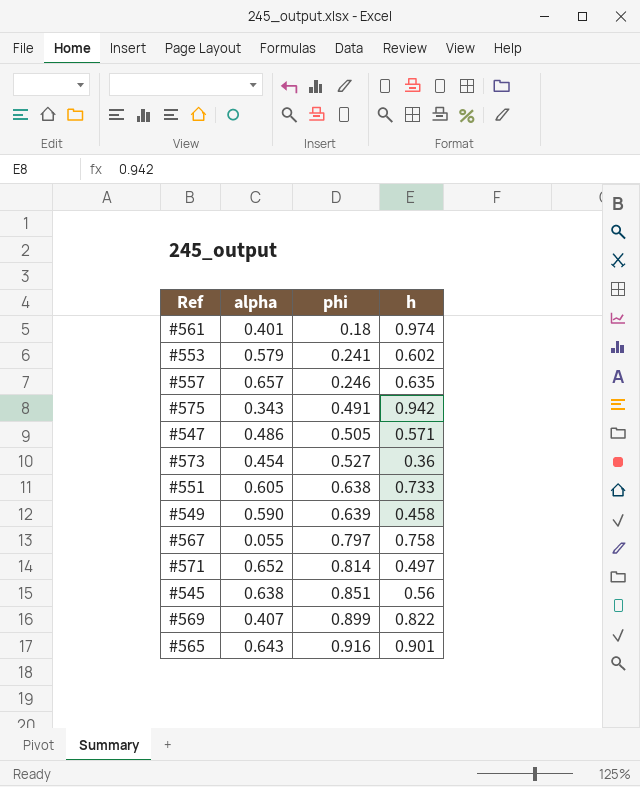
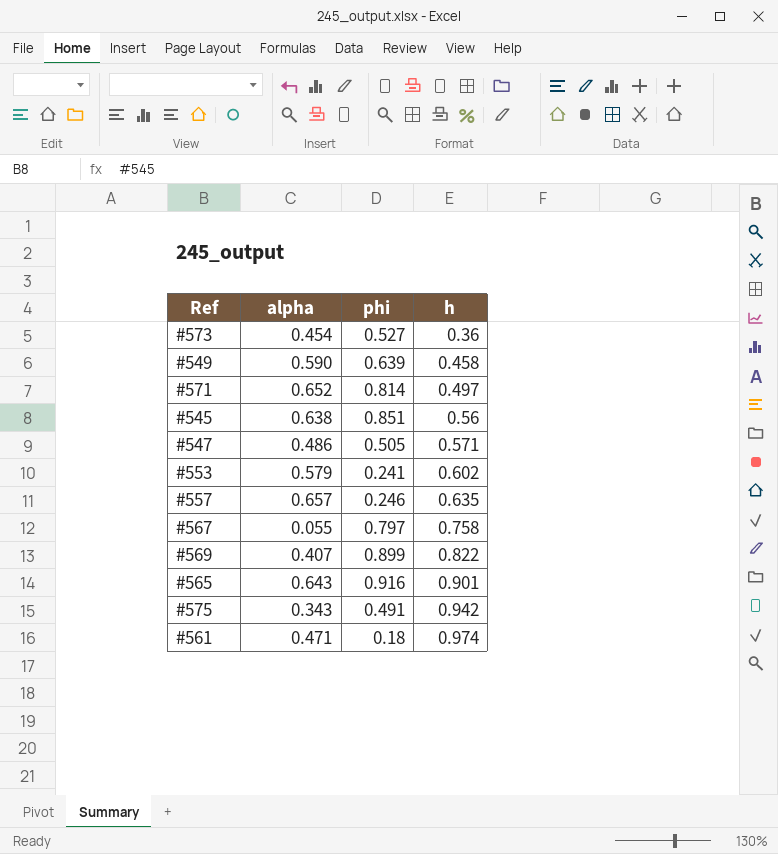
row order: phi ascending -> h ascending
row #551: 0.605 | 0.638 | 0.733 -> none
#561 | alpha: 0.401 -> 0.471

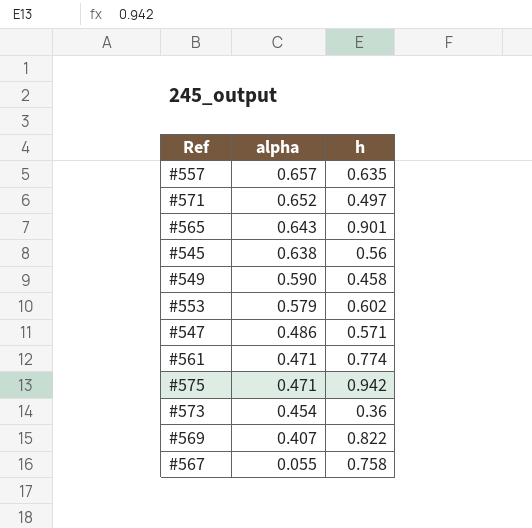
row order: h ascending -> alpha descending
column phi | position: 3 -> none
#561 | h: 0.974 -> 0.774
#575 | alpha: 0.343 -> 0.471

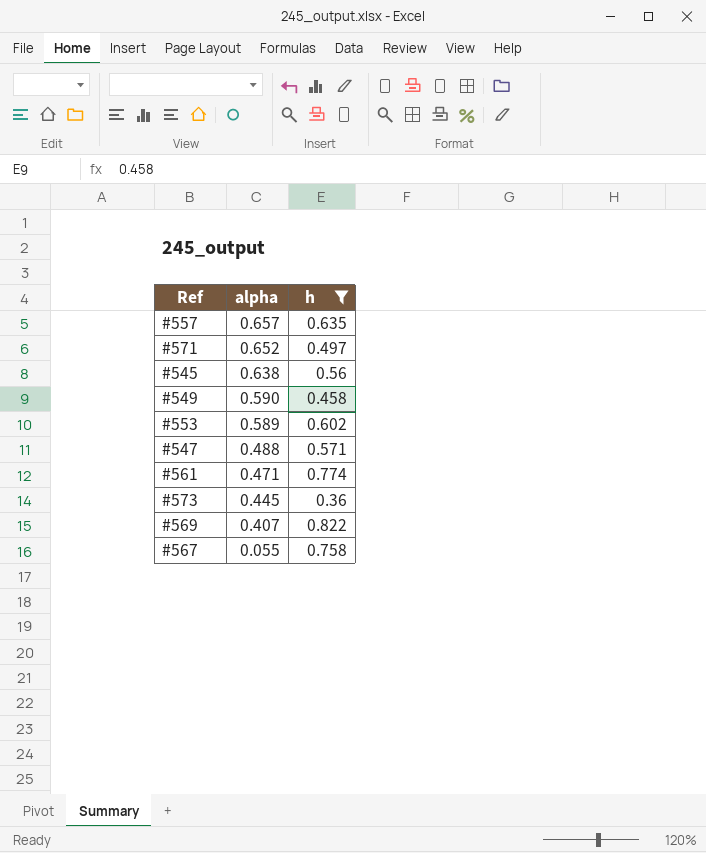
filter: none -> h <= 0.822
#553 | alpha: 0.579 -> 0.589
#547 | alpha: 0.486 -> 0.488
#573 | alpha: 0.454 -> 0.445

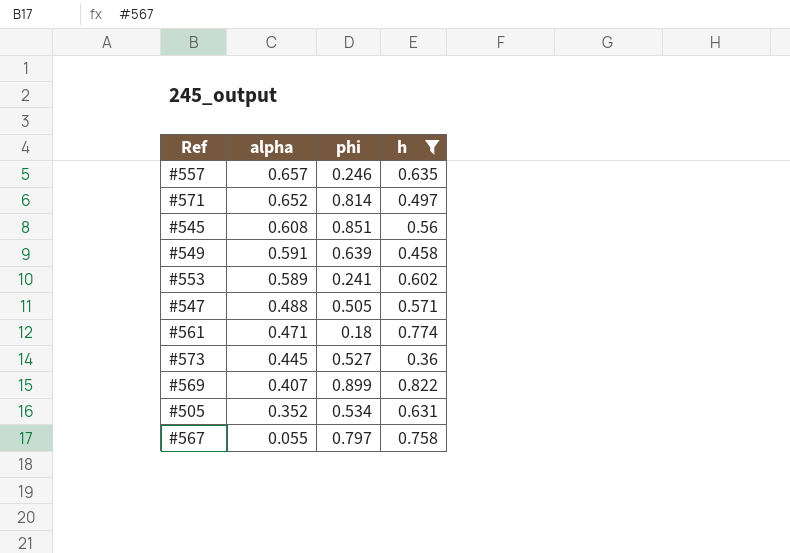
column phi | position: none -> 3
#545 | alpha: 0.638 -> 0.608
#549 | alpha: 0.590 -> 0.591
row #505: none -> 0.352 | 0.534 | 0.631

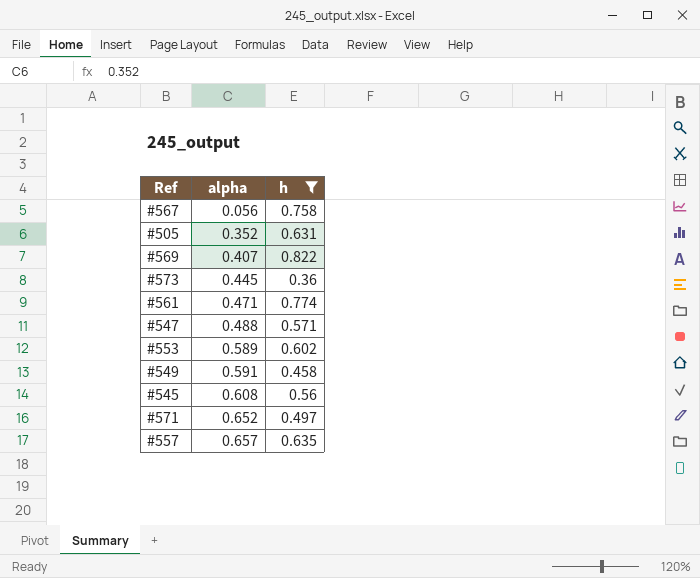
row order: alpha descending -> alpha ascending
column phi | position: 3 -> none
#567 | alpha: 0.055 -> 0.056

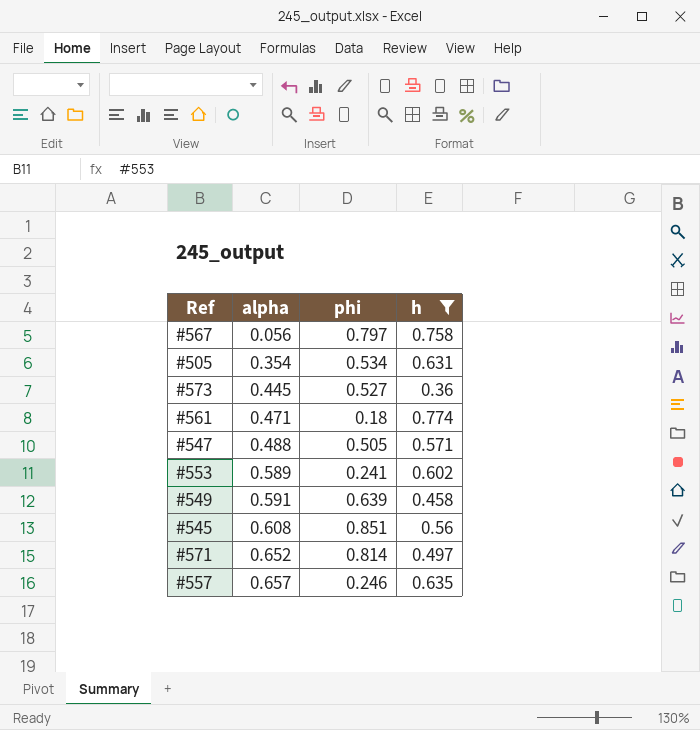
column phi | position: none -> 3
row #569: 0.407 | 0.822 -> none
#505 | alpha: 0.352 -> 0.354

